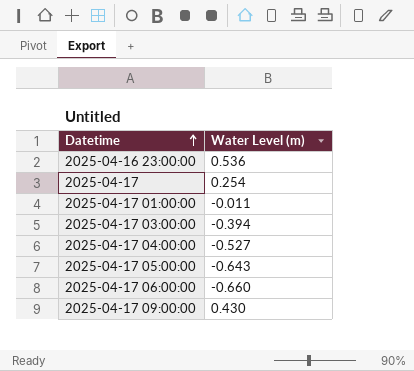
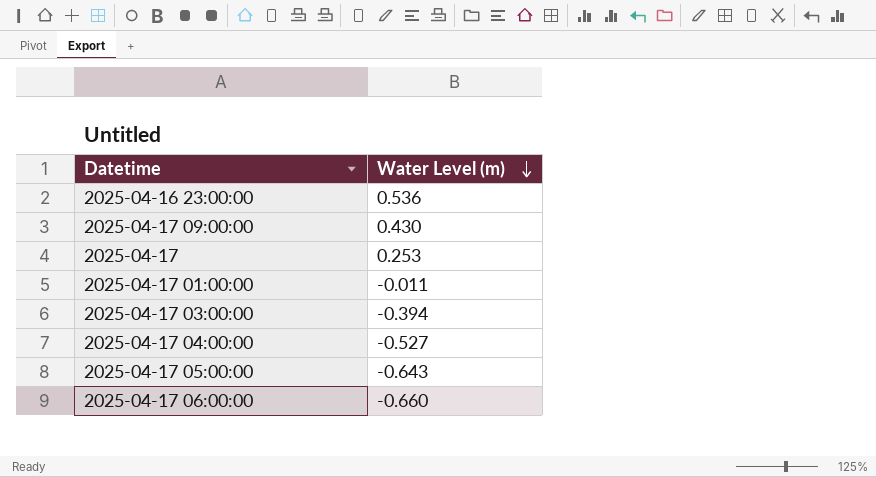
row order: Datetime ascending -> Water Level (m) descending
2025-04-17 | Water Level (m): 0.254 -> 0.253

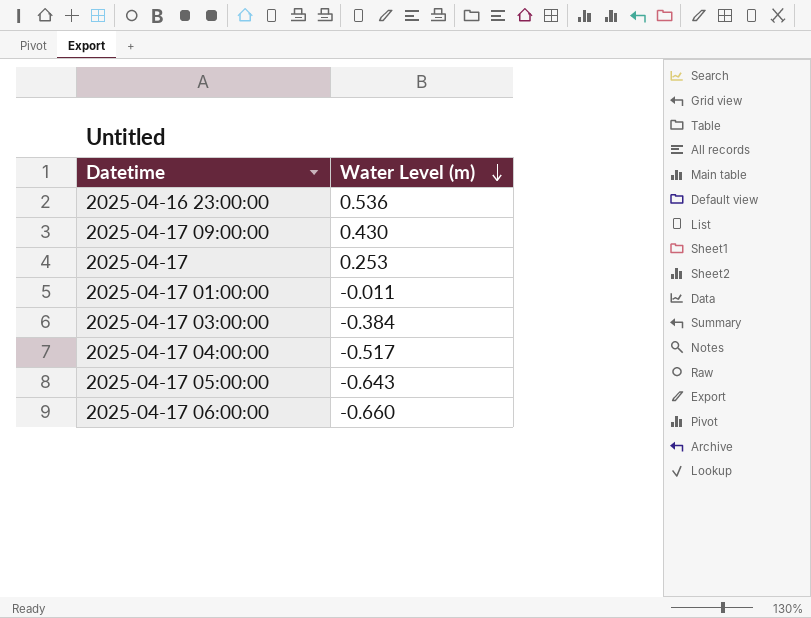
2025-04-17 03:00:00 | Water Level (m): -0.394 -> -0.384
2025-04-17 04:00:00 | Water Level (m): -0.527 -> -0.517

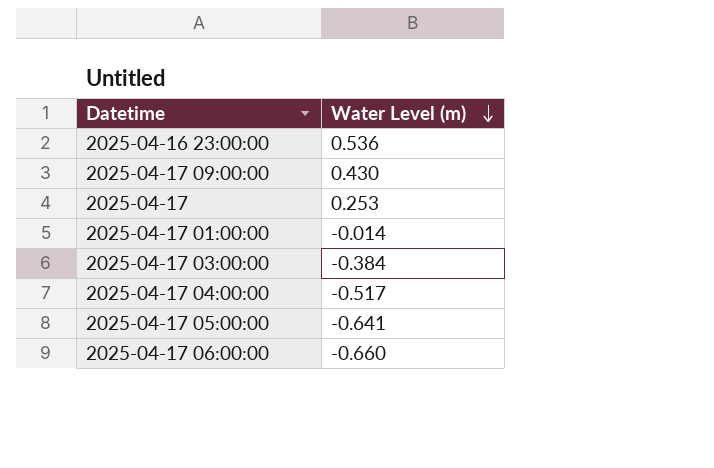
2025-04-17 01:00:00 | Water Level (m): -0.011 -> -0.014
2025-04-17 05:00:00 | Water Level (m): -0.643 -> -0.641

